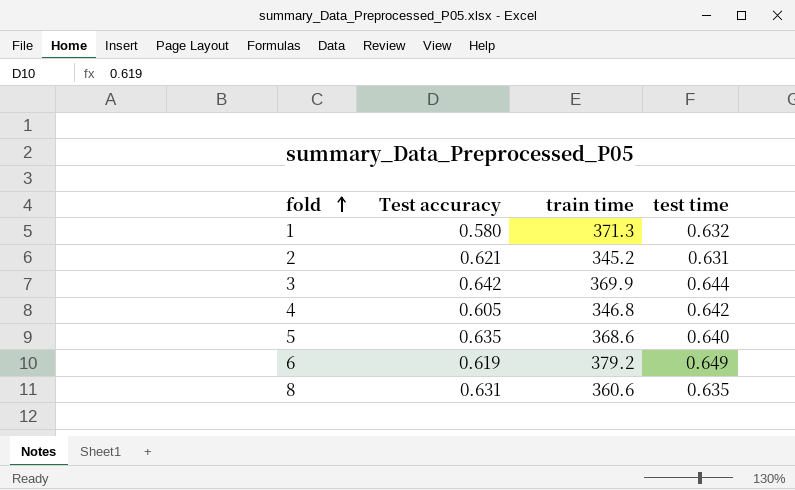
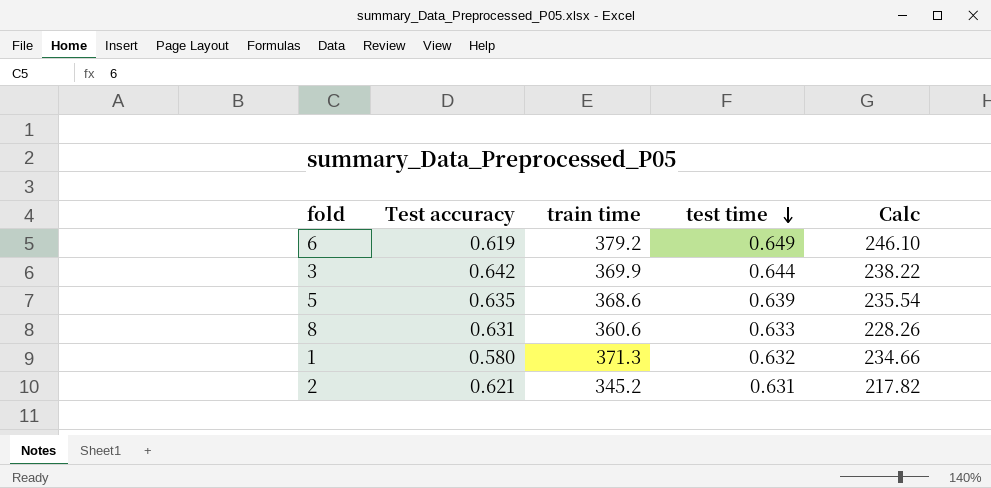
row order: fold ascending -> test time descending
column Calc | formula: none -> [train time] * [test time]
row 4: 0.605 | 346.8 | 0.642 -> none
5 | test time: 0.640 -> 0.639
8 | test time: 0.635 -> 0.633

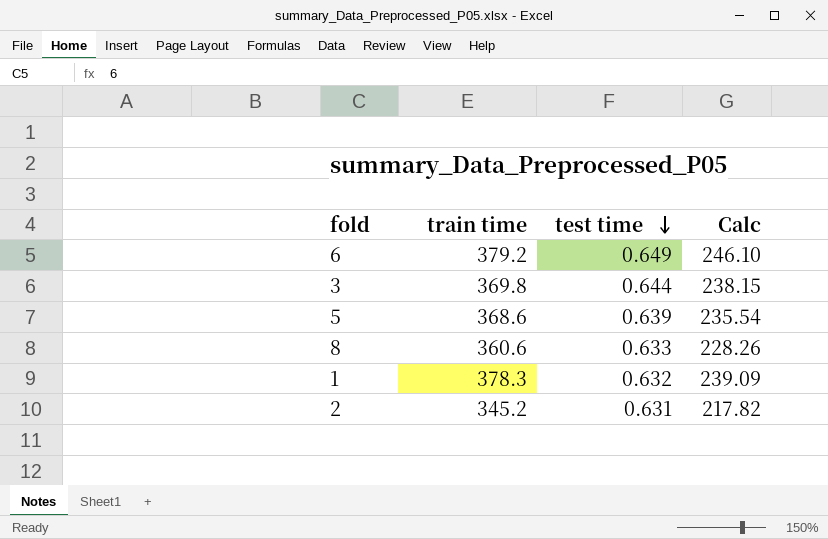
column Test accuracy | position: 2 -> none
3 | train time: 369.9 -> 369.8
3 | Calc: 238.22 -> 238.15
1 | train time: 371.3 -> 378.3
1 | Calc: 234.66 -> 239.09

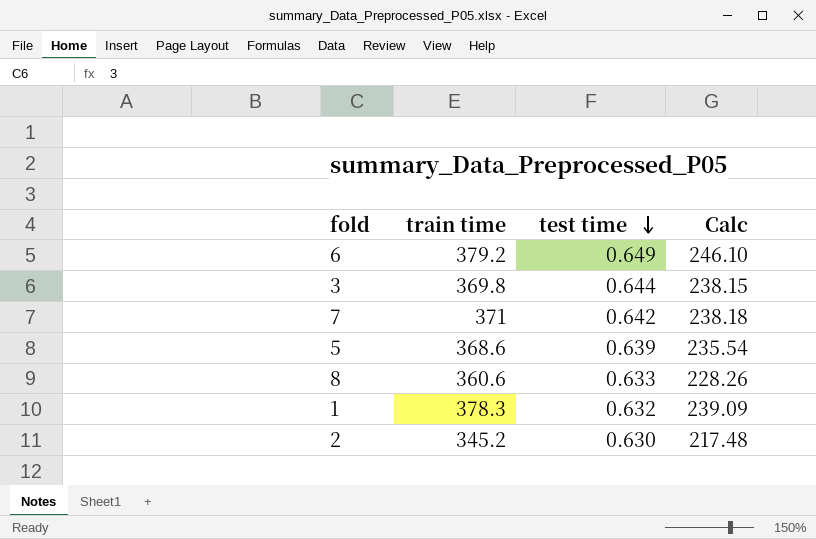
row 7: none -> 371 | 0.642 | 238.18
2 | test time: 0.631 -> 0.630
2 | Calc: 217.82 -> 217.48

